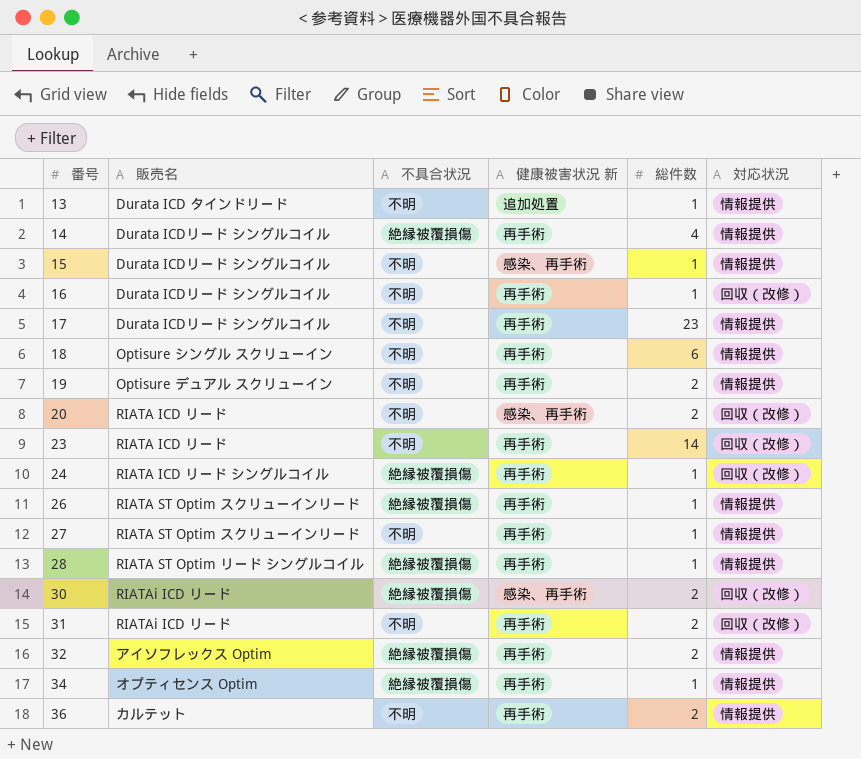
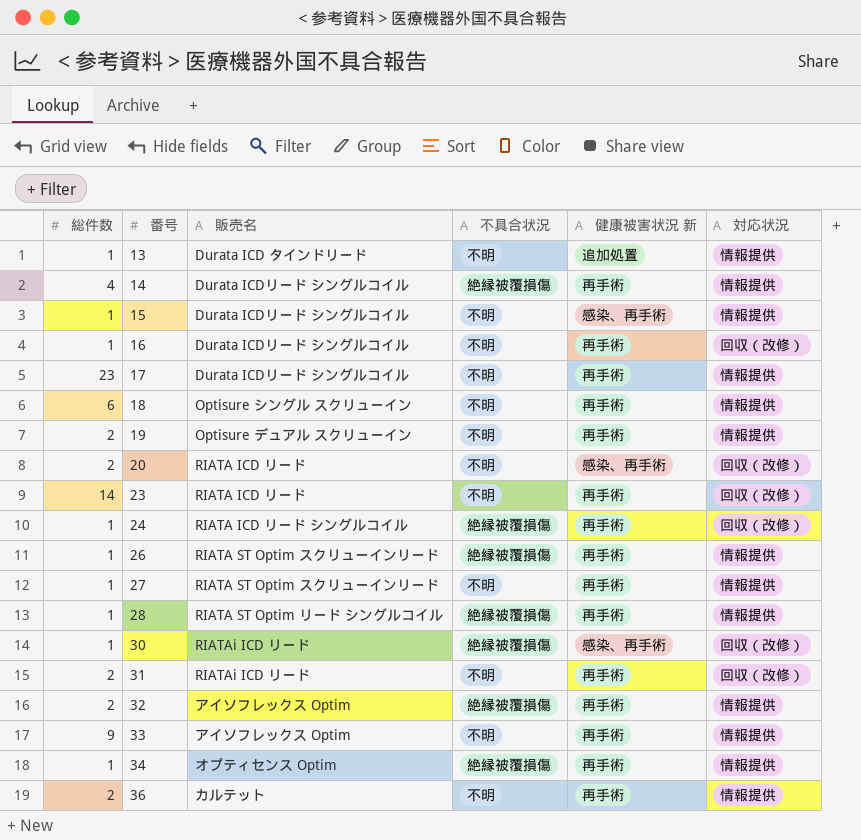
column 総件数 | position: 5 -> 1
30 | 総件数: 2 -> 1
row 33: none -> 9 | アイソフレックス Optim | 不明 | 再手術 | 情報提供

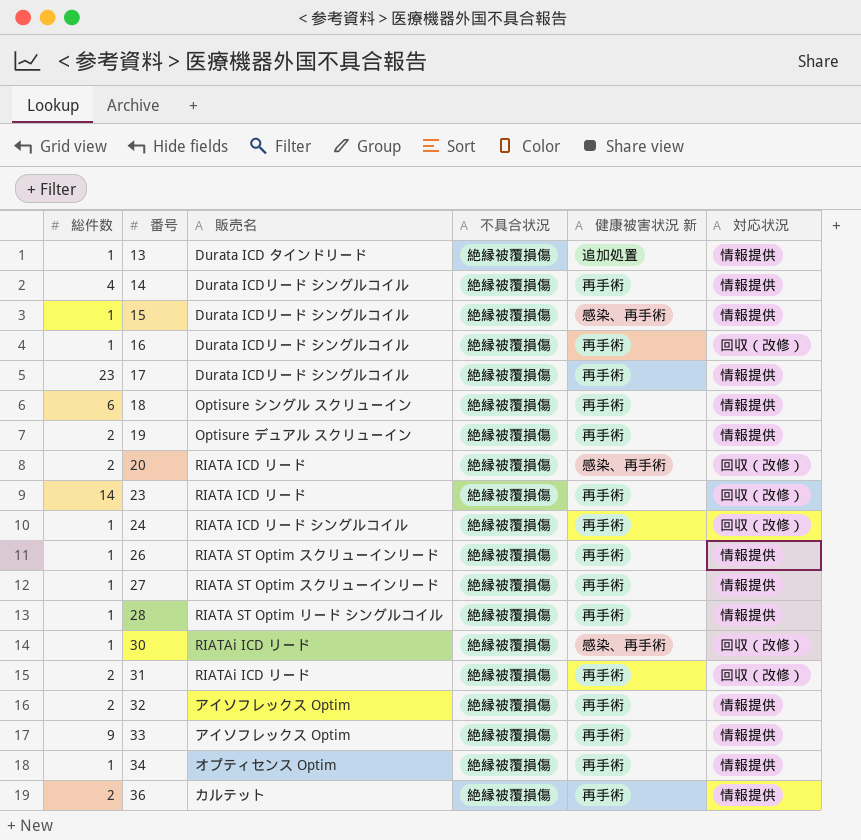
13 | 不具合状況: 不明 -> 絶縁被覆損傷
15 | 不具合状況: 不明 -> 絶縁被覆損傷
16 | 不具合状況: 不明 -> 絶縁被覆損傷
17 | 不具合状況: 不明 -> 絶縁被覆損傷
18 | 不具合状況: 不明 -> 絶縁被覆損傷
19 | 不具合状況: 不明 -> 絶縁被覆損傷
20 | 不具合状況: 不明 -> 絶縁被覆損傷
23 | 不具合状況: 不明 -> 絶縁被覆損傷
27 | 不具合状況: 不明 -> 絶縁被覆損傷
31 | 不具合状況: 不明 -> 絶縁被覆損傷
33 | 不具合状況: 不明 -> 絶縁被覆損傷
36 | 不具合状況: 不明 -> 絶縁被覆損傷

